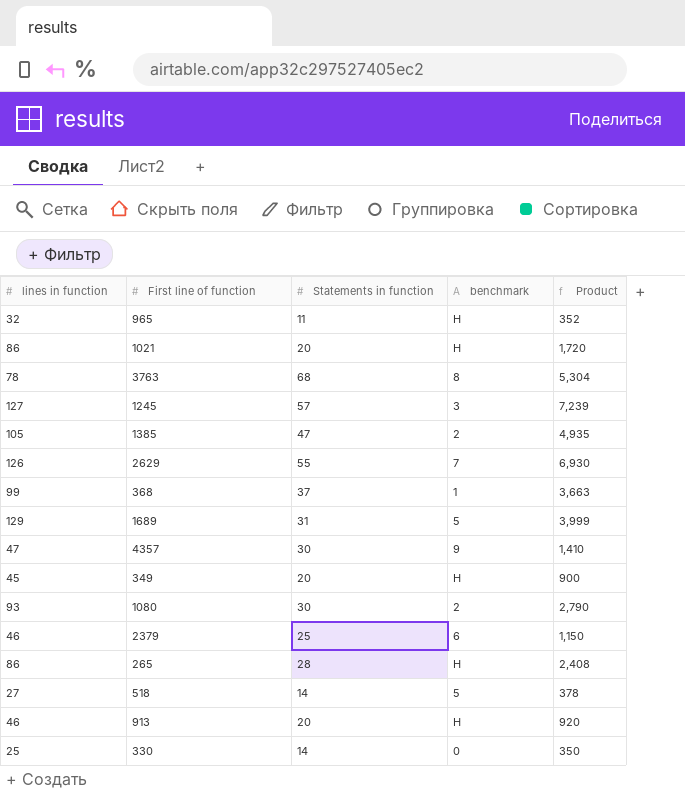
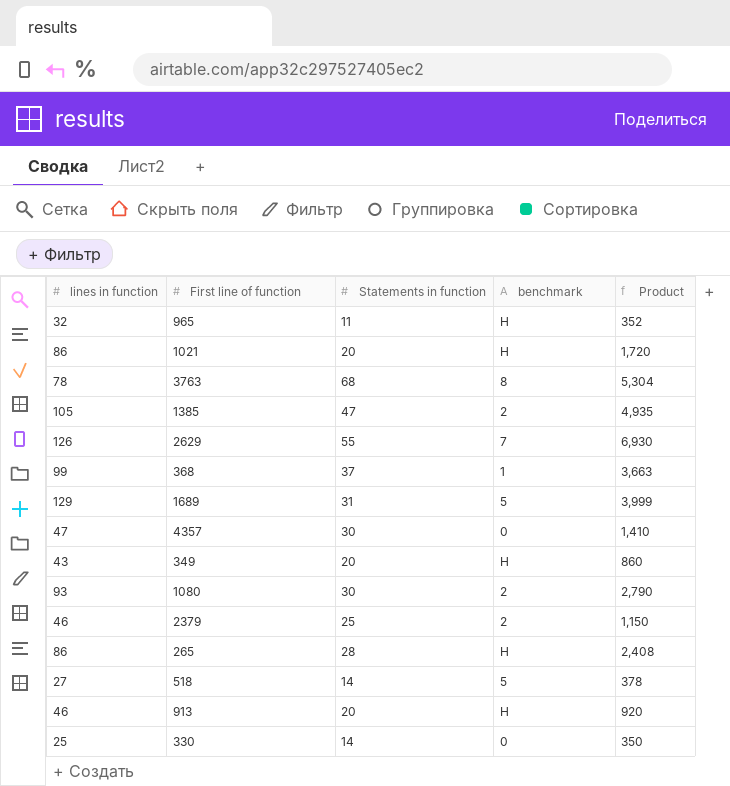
row 1245: 127 | 57 | 3 | 7,239 -> none
4357 | benchmark: 9 -> 0
349 | lines in function: 45 -> 43
349 | Product: 900 -> 860
2379 | benchmark: 6 -> 2

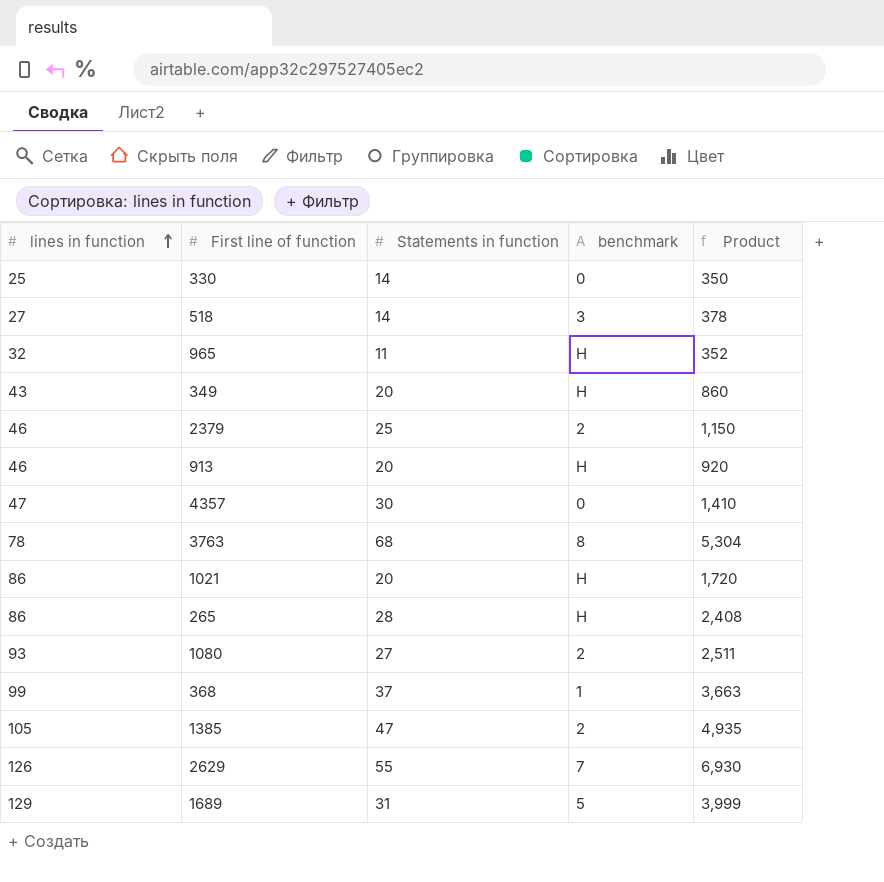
row order: none -> lines in function ascending
518 | benchmark: 5 -> 3
1080 | Statements in function: 30 -> 27
1080 | Product: 2,790 -> 2,511

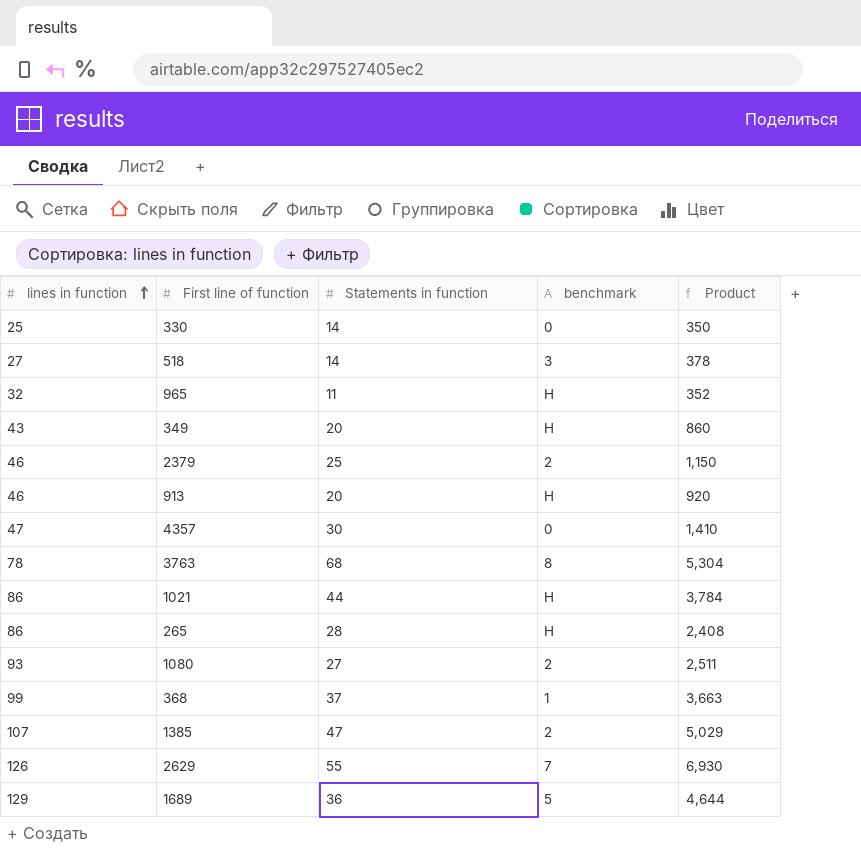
1021 | Statements in function: 20 -> 44
1021 | Product: 1,720 -> 3,784
1385 | lines in function: 105 -> 107
1385 | Product: 4,935 -> 5,029
1689 | Statements in function: 31 -> 36
1689 | Product: 3,999 -> 4,644

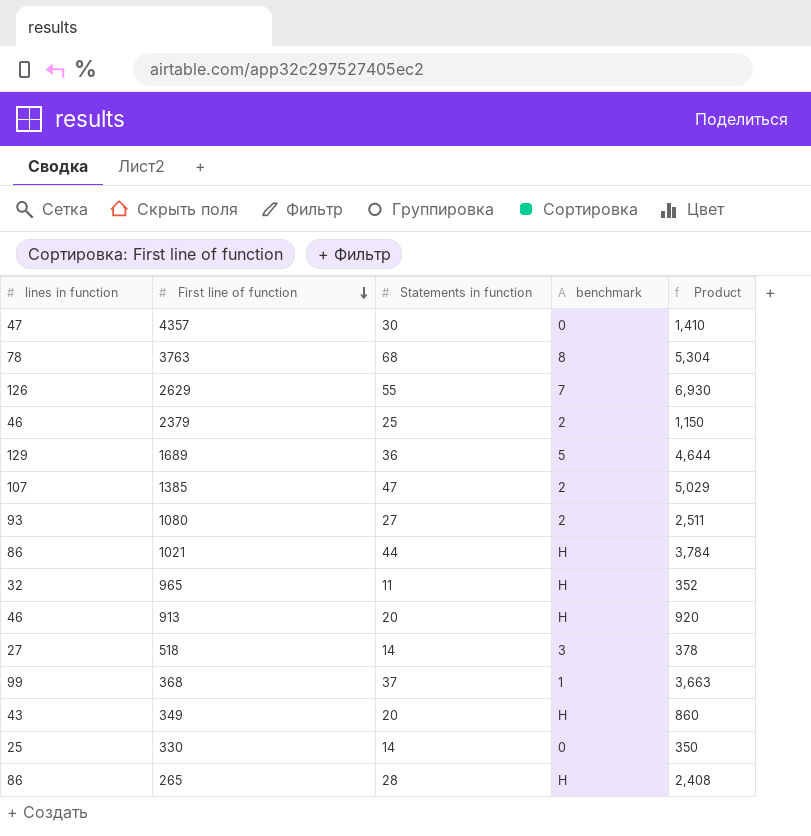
row order: lines in function ascending -> First line of function descending

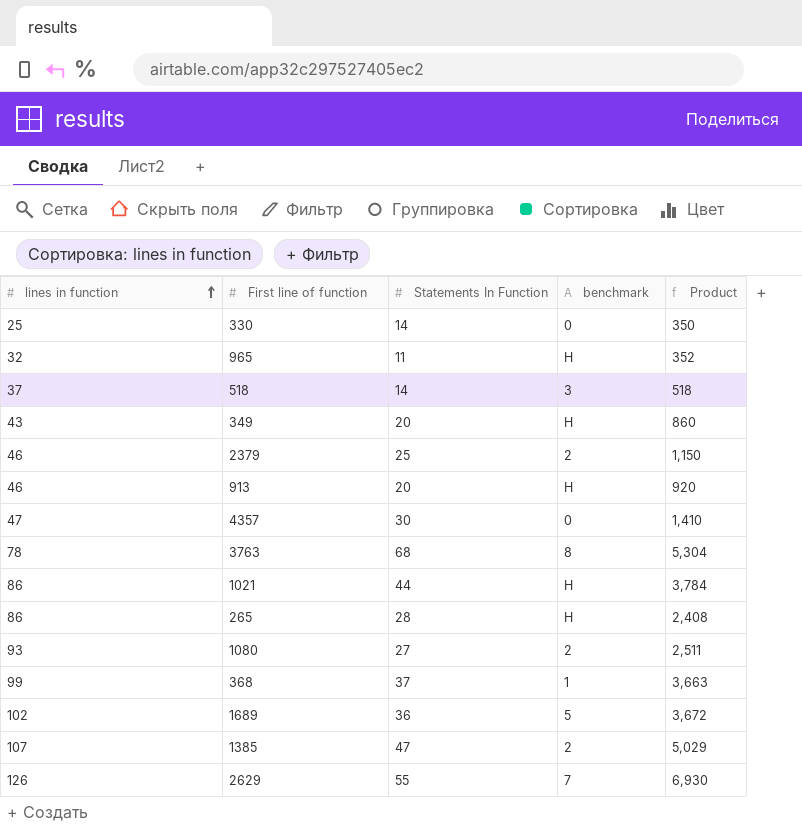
row order: First line of function descending -> lines in function ascending
column name: Statements in function -> Statements In Function
518 | lines in function: 27 -> 37
518 | Product: 378 -> 518
1689 | lines in function: 129 -> 102
1689 | Product: 4,644 -> 3,672

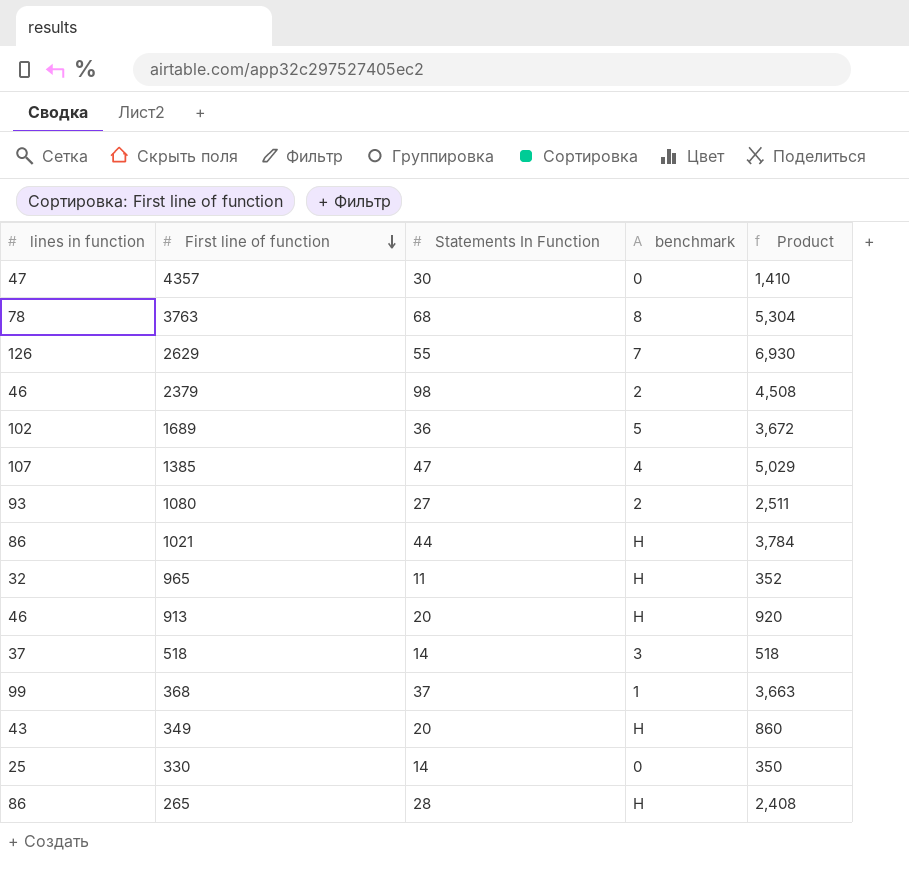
row order: lines in function ascending -> First line of function descending
2379 | Statements In Function: 25 -> 98
2379 | Product: 1,150 -> 4,508
1385 | benchmark: 2 -> 4

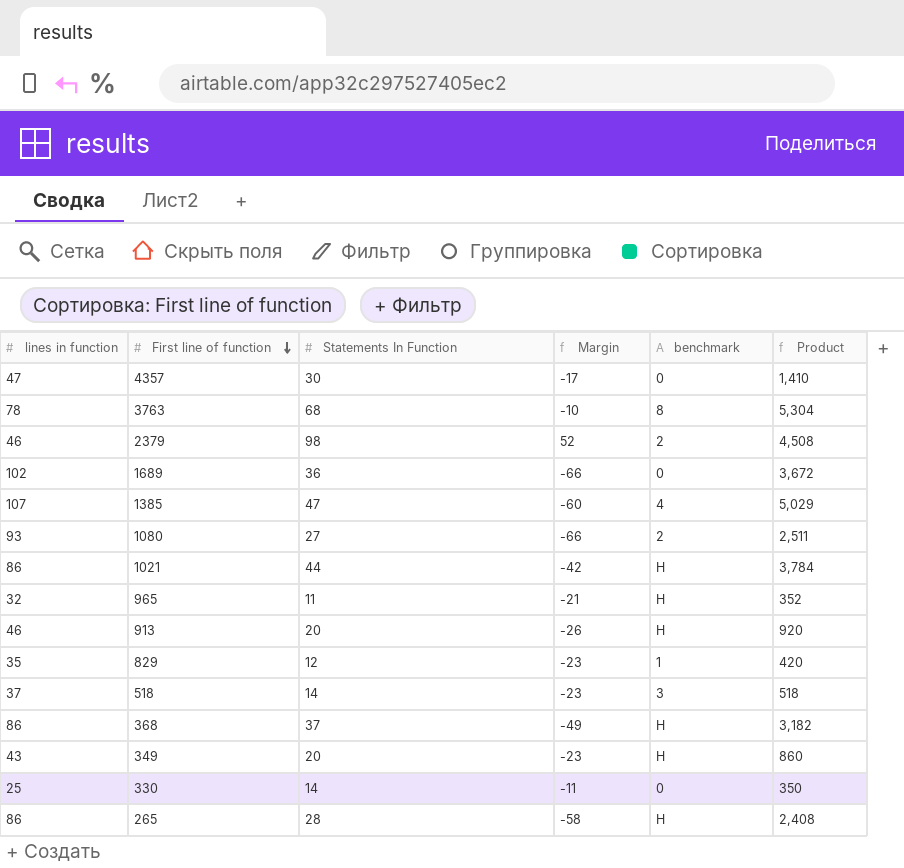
column Margin | formula: none -> [Statements In Function] - [lines in function]
row 2629: 126 | 55 | 7 | 6,930 -> none
1689 | benchmark: 5 -> 0
row 829: none -> 35 | 12 | -23 | 1 | 420
368 | lines in function: 99 -> 86
368 | benchmark: 1 -> H
368 | Product: 3,663 -> 3,182

